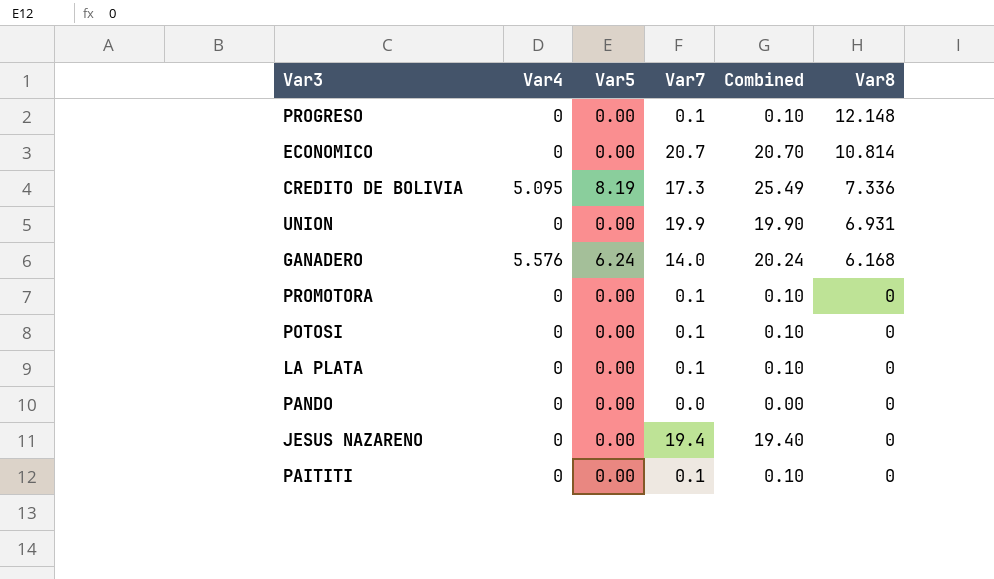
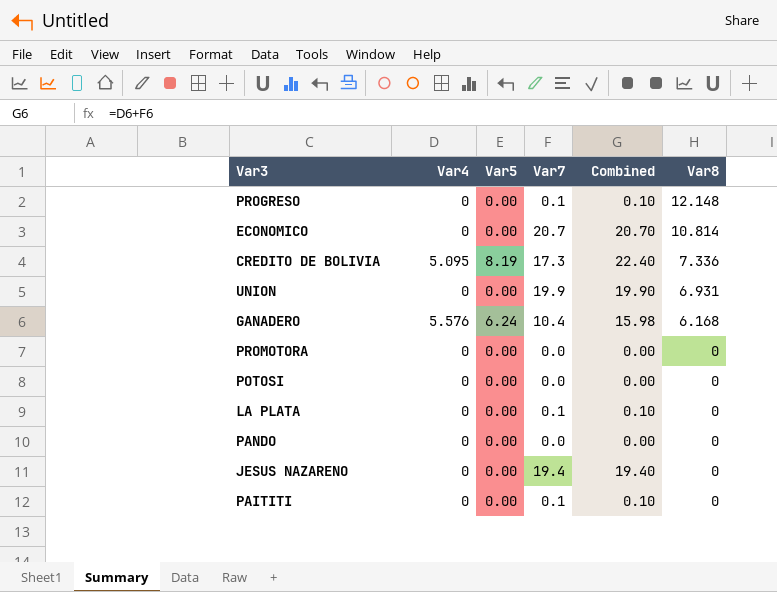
column Combined | formula: [Var5] + [Var7] -> [Var4] + [Var7]
GANADERO | Var7: 14.0 -> 10.4
PROMOTORA | Var7: 0.1 -> 0.0
POTOSI | Var7: 0.1 -> 0.0

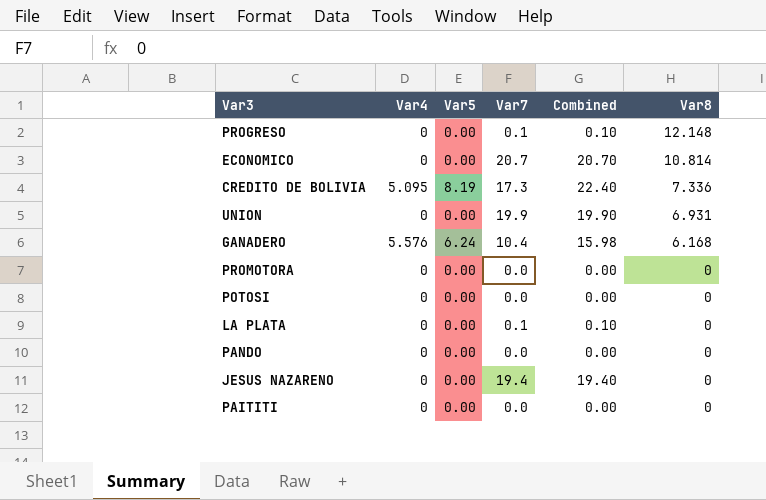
PAITITI | Var7: 0.1 -> 0.0
PAITITI | Combined: 0.10 -> 0.00

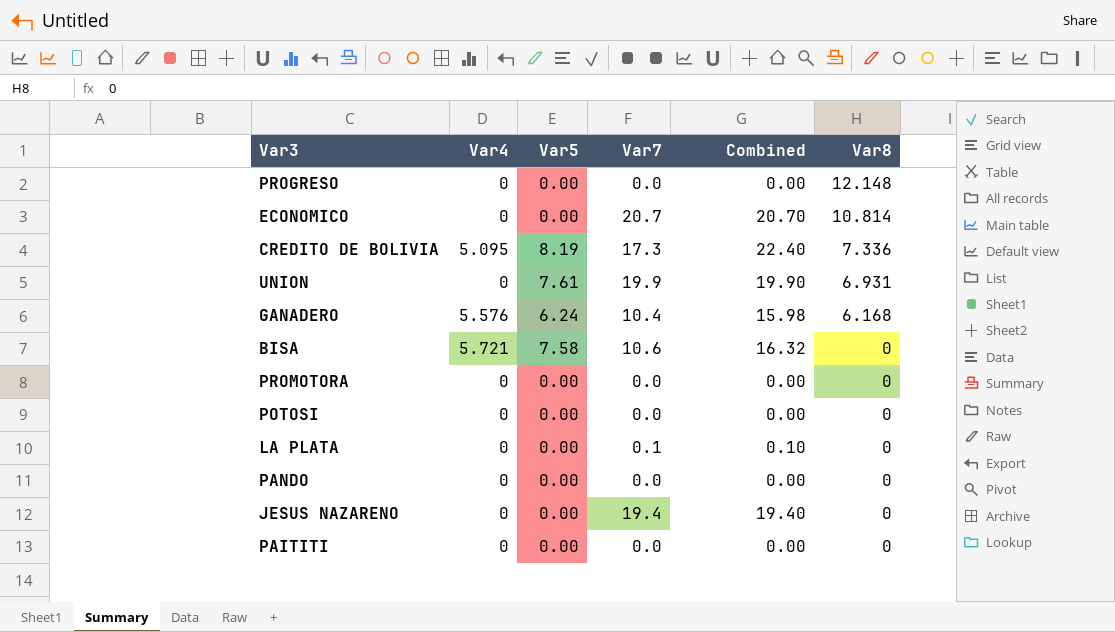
PROGRESO | Var7: 0.1 -> 0.0
PROGRESO | Combined: 0.10 -> 0.00
UNION | Var5: 0.00 -> 7.61
row BISA: none -> 5.721 | 7.58 | 10.6 | 16.32 | 0

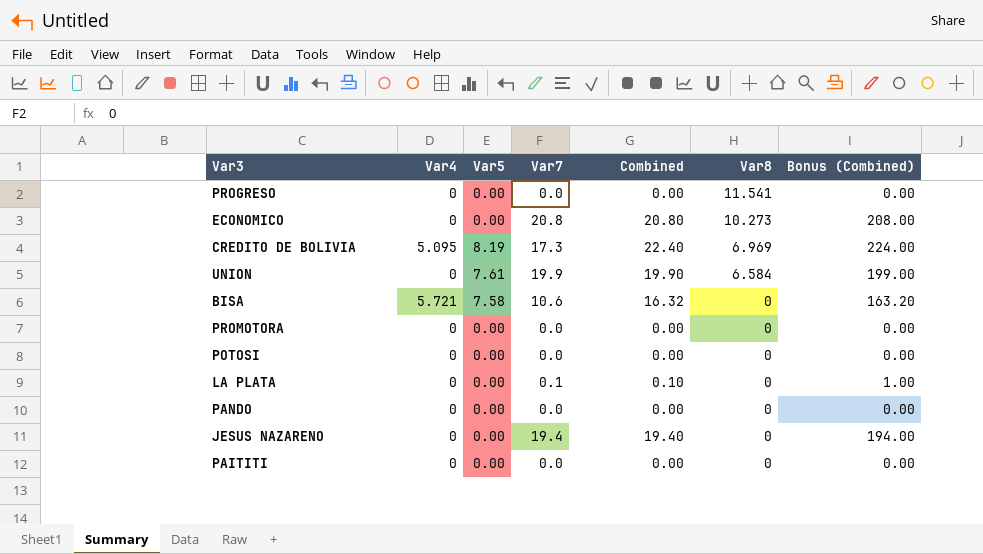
column Bonus (Combined) | formula: none -> [Combined] * 10
row GANADERO: 5.576 | 6.24 | 10.4 | 15.98 | 6.168 -> none
PROGRESO | Var8: 12.148 -> 11.541
ECONOMICO | Var7: 20.7 -> 20.8
ECONOMICO | Combined: 20.70 -> 20.80
ECONOMICO | Var8: 10.814 -> 10.273
CREDITO DE BOLIVIA | Var8: 7.336 -> 6.969
UNION | Var8: 6.931 -> 6.584

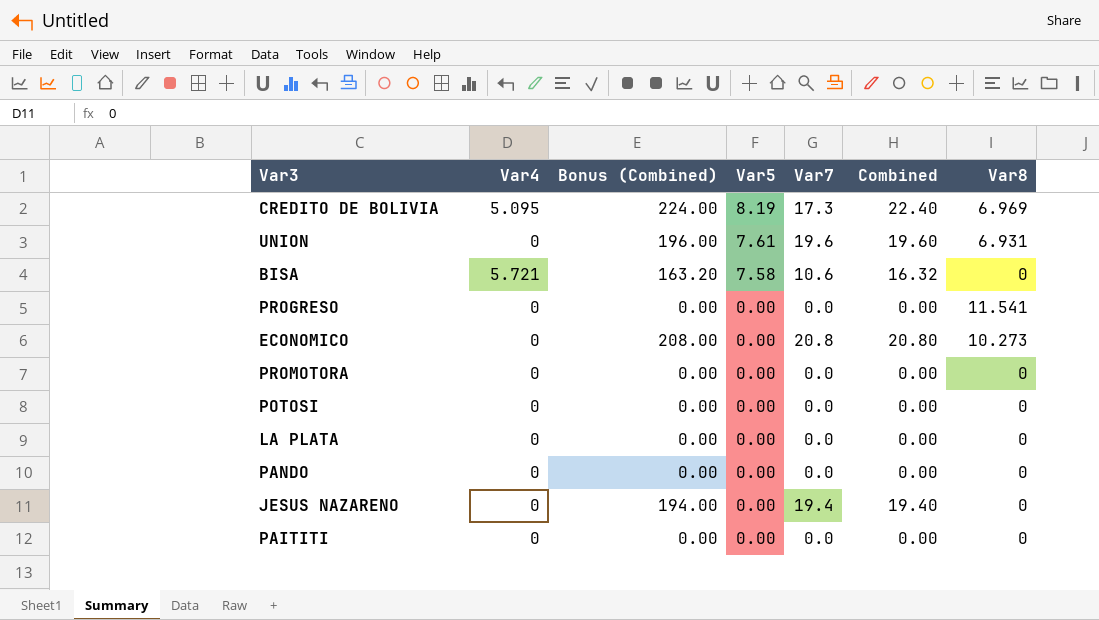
row order: Var8 descending -> Var5 descending
column Bonus (Combined) | position: 7 -> 3
UNION | Bonus (Combined): 199.00 -> 196.00
UNION | Var7: 19.9 -> 19.6
UNION | Combined: 19.90 -> 19.60
UNION | Var8: 6.584 -> 6.931
LA PLATA | Bonus (Combined): 1.00 -> 0.00
LA PLATA | Var7: 0.1 -> 0.0
LA PLATA | Combined: 0.10 -> 0.00

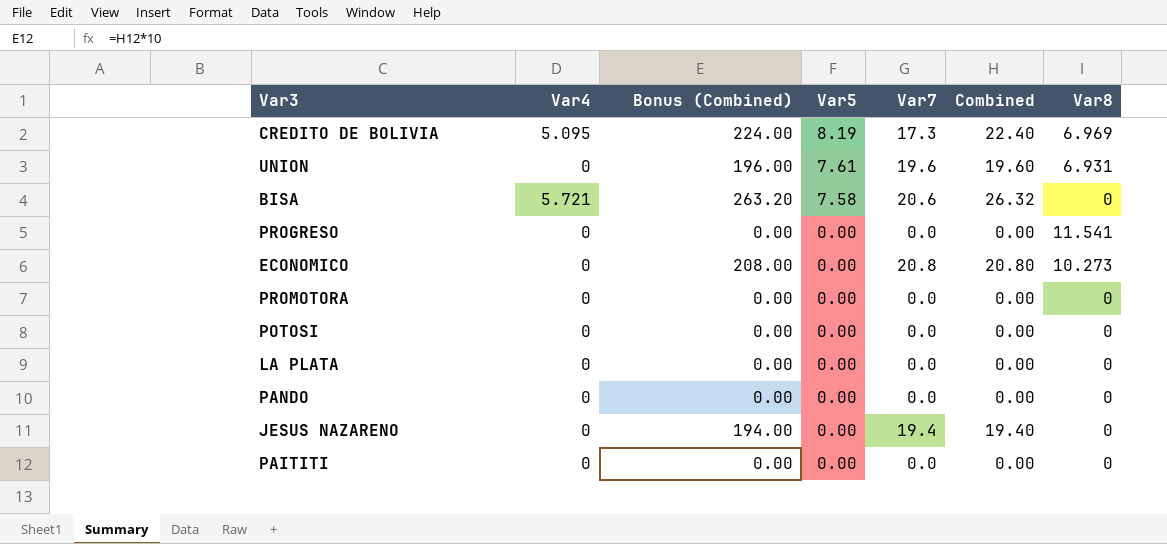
BISA | Bonus (Combined): 163.20 -> 263.20
BISA | Var7: 10.6 -> 20.6
BISA | Combined: 16.32 -> 26.32

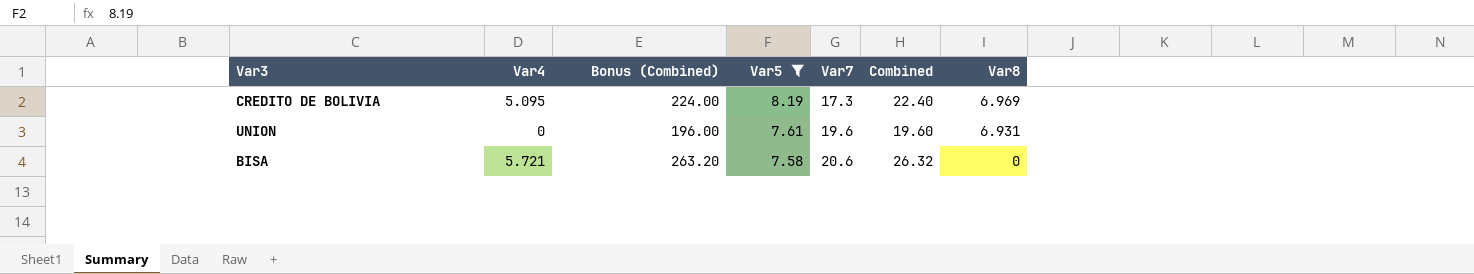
filter: none -> Var5 != 0.00

